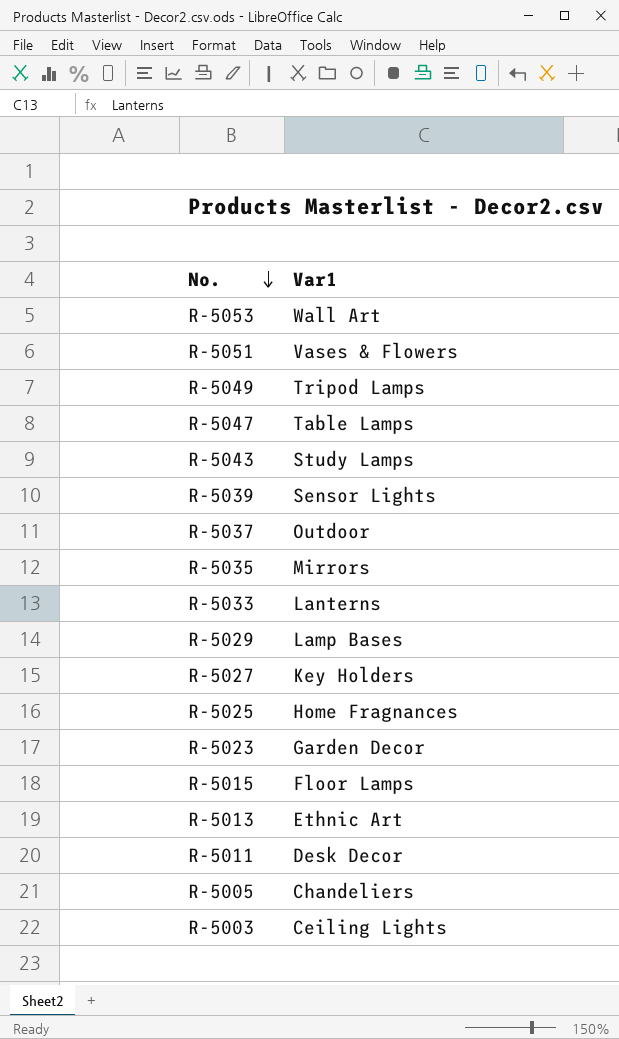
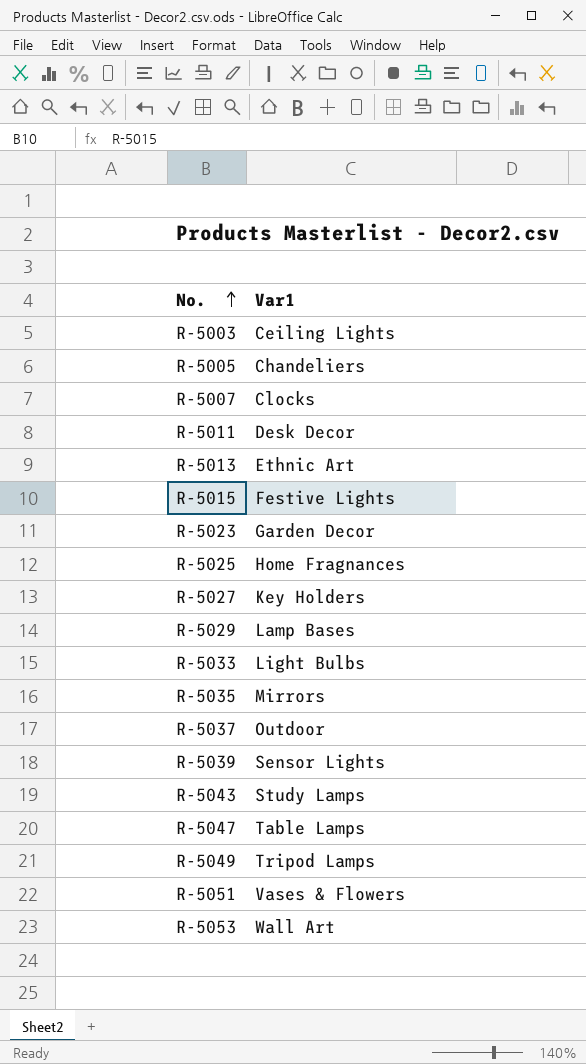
row order: No. descending -> No. ascending
row R-5007: none -> Clocks
R-5015 | Var1: Floor Lamps -> Festive Lights
R-5033 | Var1: Lanterns -> Light Bulbs

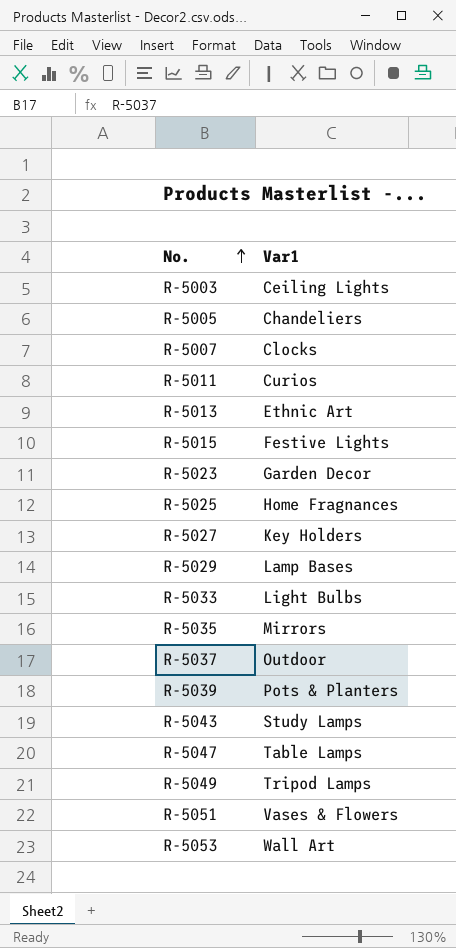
R-5011 | Var1: Desk Decor -> Curios
R-5039 | Var1: Sensor Lights -> Pots & Planters

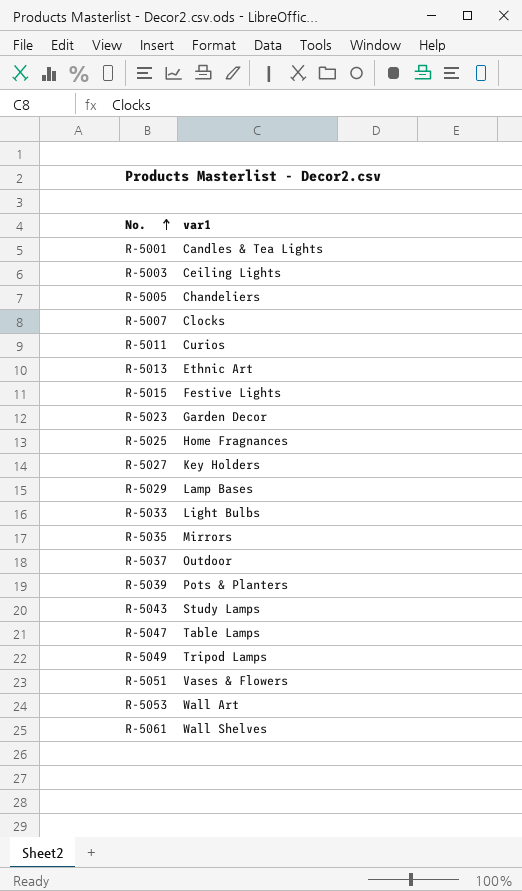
column name: Var1 -> var1
row R-5001: none -> Candles & Tea Lights
row R-5061: none -> Wall Shelves

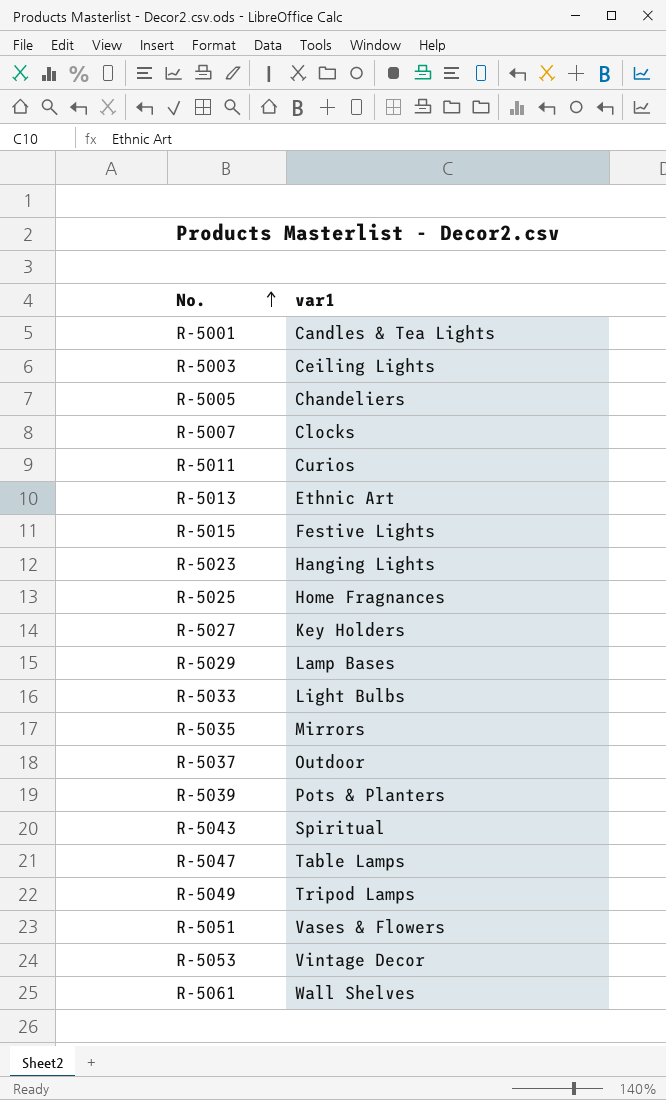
R-5023 | var1: Garden Decor -> Hanging Lights
R-5043 | var1: Study Lamps -> Spiritual
R-5053 | var1: Wall Art -> Vintage Decor

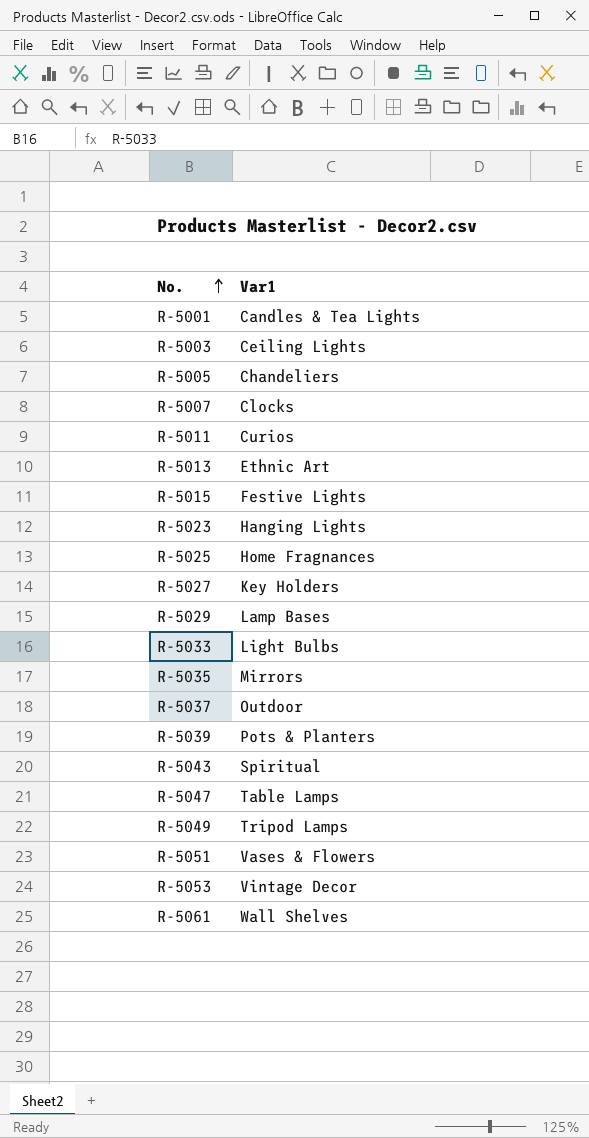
column name: var1 -> Var1

